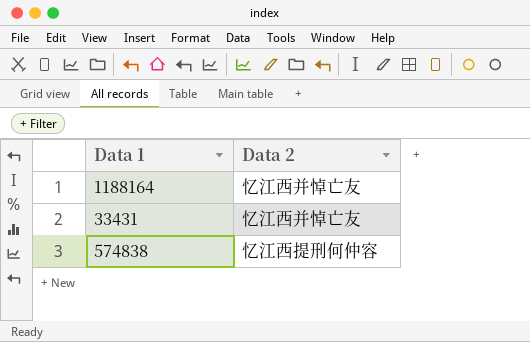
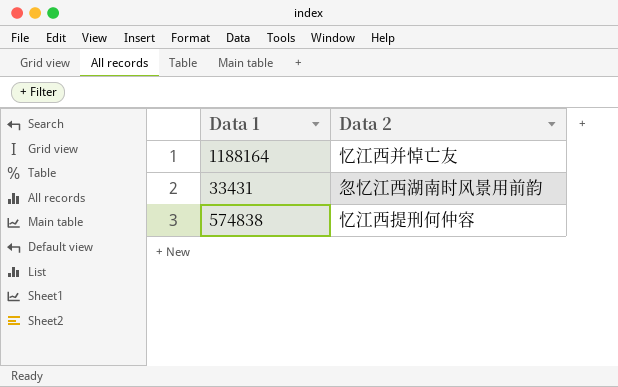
33431 | Data 2: 忆江西并悼亡友 -> 忽忆江西湖南时风景用前韵

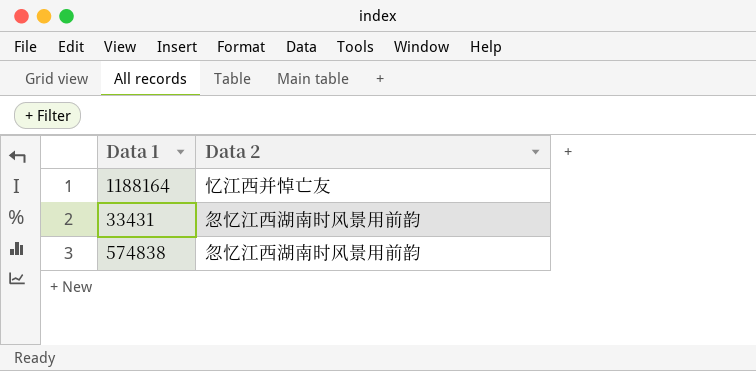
574838 | Data 2: 忆江西提刑何仲容 -> 忽忆江西湖南时风景用前韵

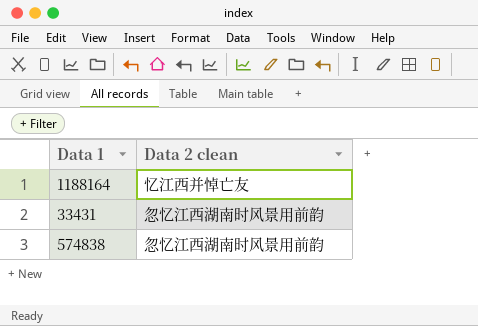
column name: Data 2 -> Data 2 clean

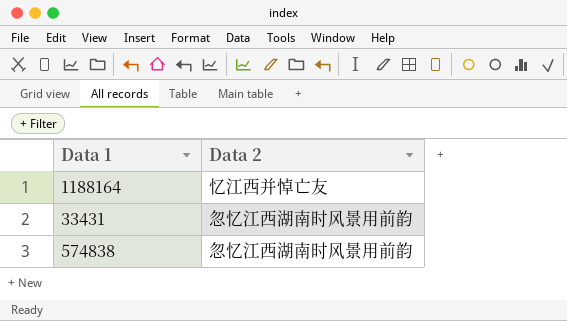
column name: Data 2 clean -> Data 2

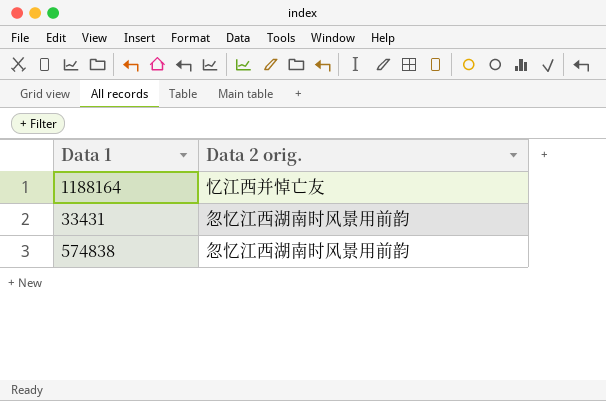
column name: Data 2 -> Data 2 orig.

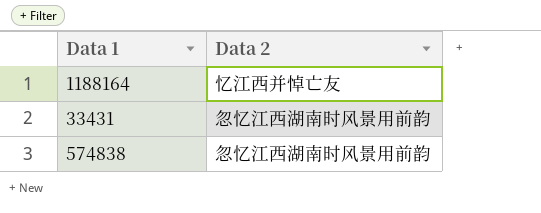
column name: Data 2 orig. -> Data 2

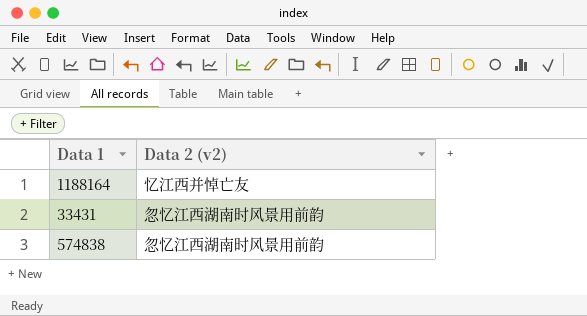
column name: Data 2 -> Data 2 (v2)

